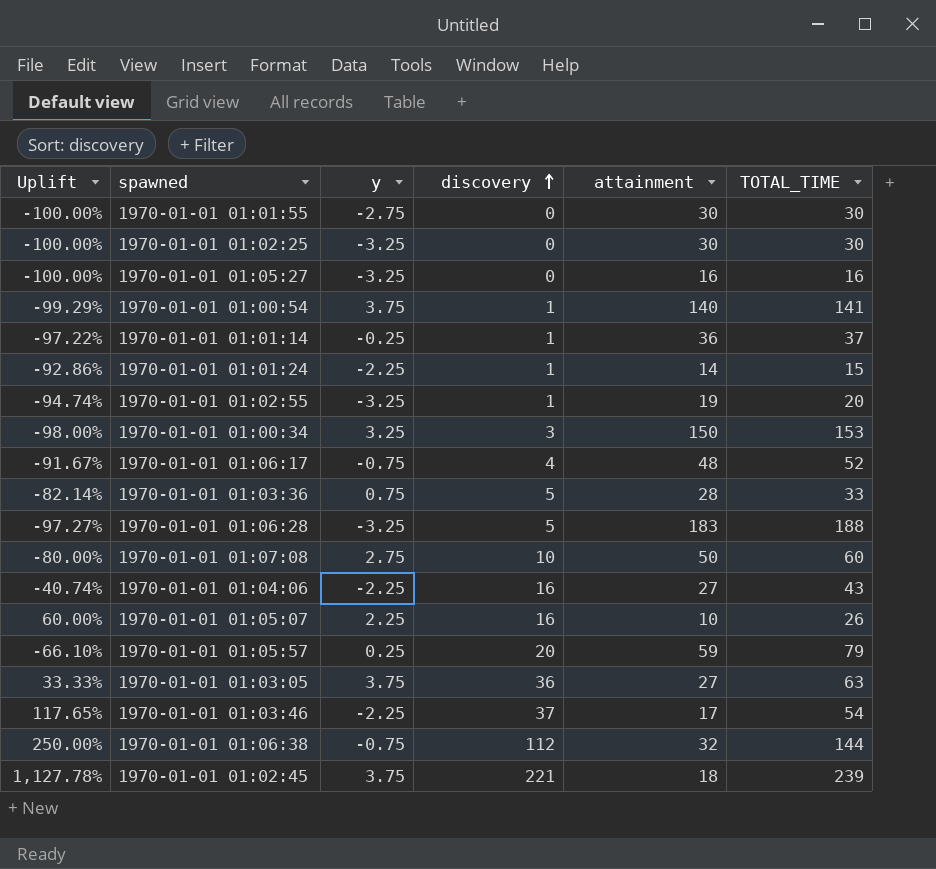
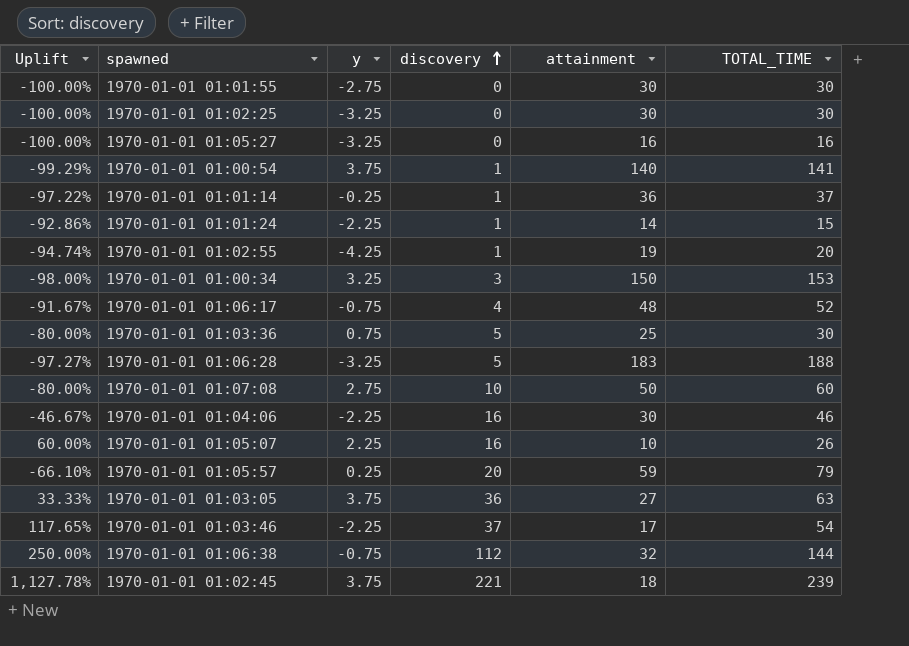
1970-01-01 01:02:55 | y: -3.25 -> -4.25
1970-01-01 01:03:36 | Uplift: -82.14% -> -80.00%
1970-01-01 01:03:36 | attainment: 28 -> 25
1970-01-01 01:03:36 | TOTAL_TIME: 33 -> 30
1970-01-01 01:04:06 | Uplift: -40.74% -> -46.67%
1970-01-01 01:04:06 | attainment: 27 -> 30
1970-01-01 01:04:06 | TOTAL_TIME: 43 -> 46

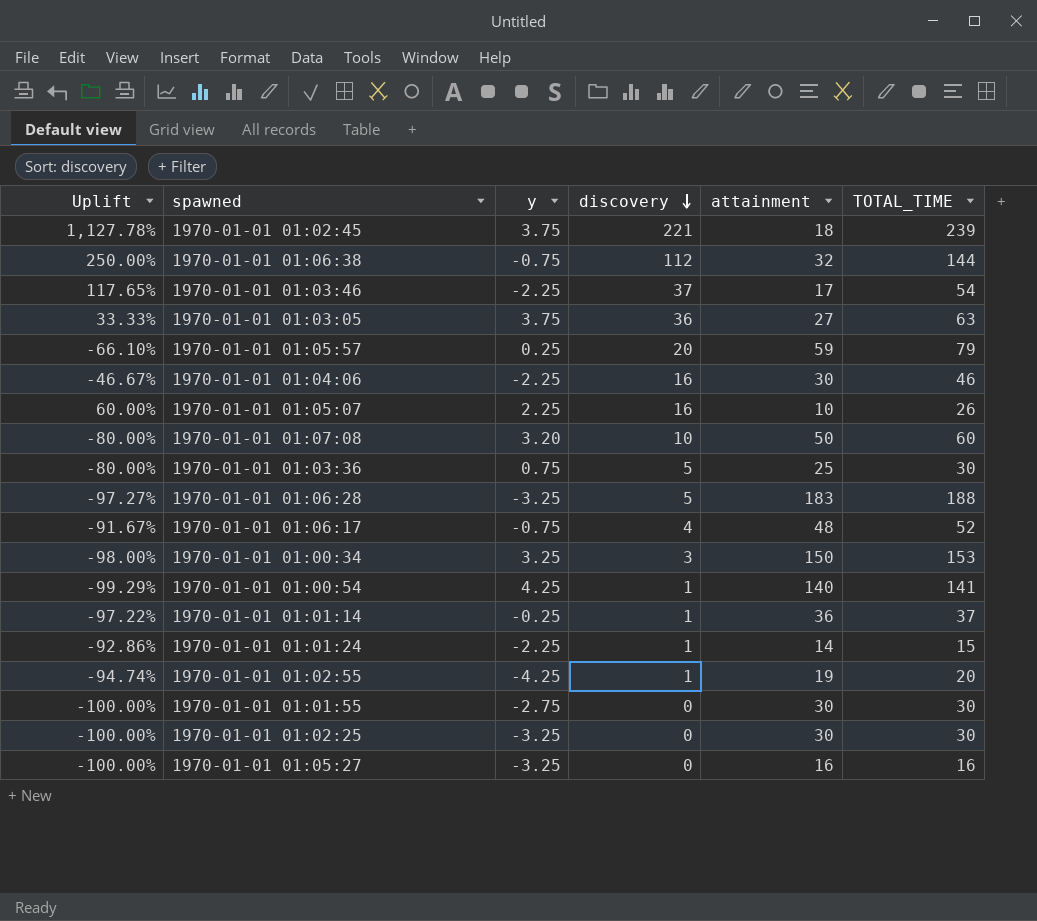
row order: discovery ascending -> discovery descending
1970-01-01 01:07:08 | y: 2.75 -> 3.20
1970-01-01 01:00:54 | y: 3.75 -> 4.25

